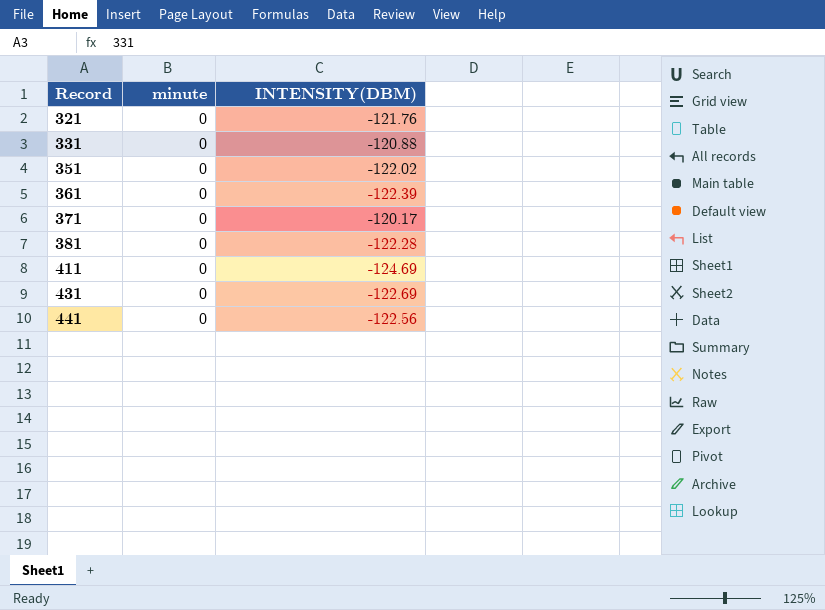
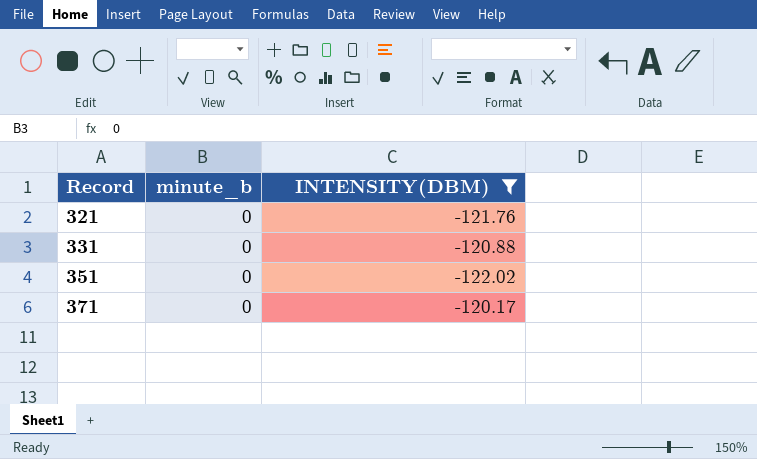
filter: none -> INTENSITY(DBM) >= -122.02
column name: minute -> minute_b

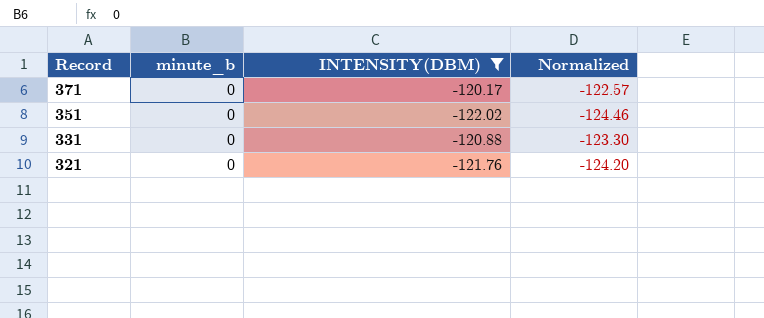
row order: Record ascending -> Record descending
column Normalized | formula: none -> [INTENSITY(DBM)] * 1.02

